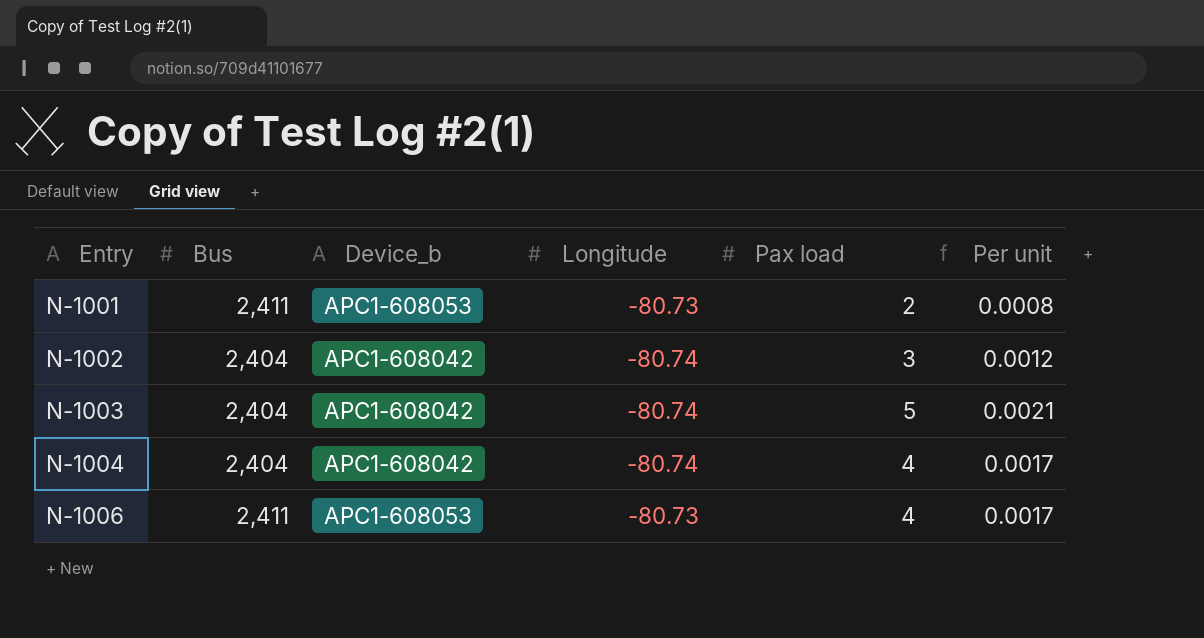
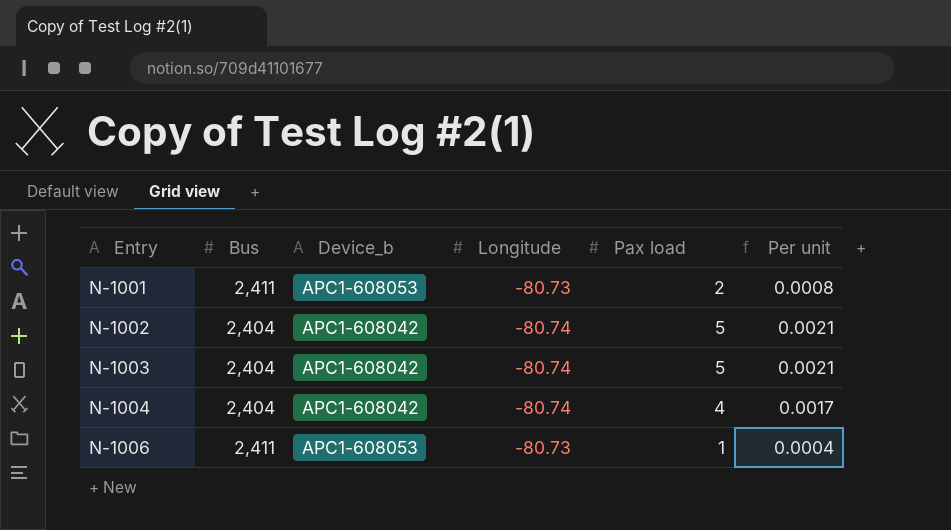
N-1002 | Pax load: 3 -> 5
N-1002 | Per unit: 0.0012 -> 0.0021
N-1006 | Pax load: 4 -> 1
N-1006 | Per unit: 0.0017 -> 0.0004

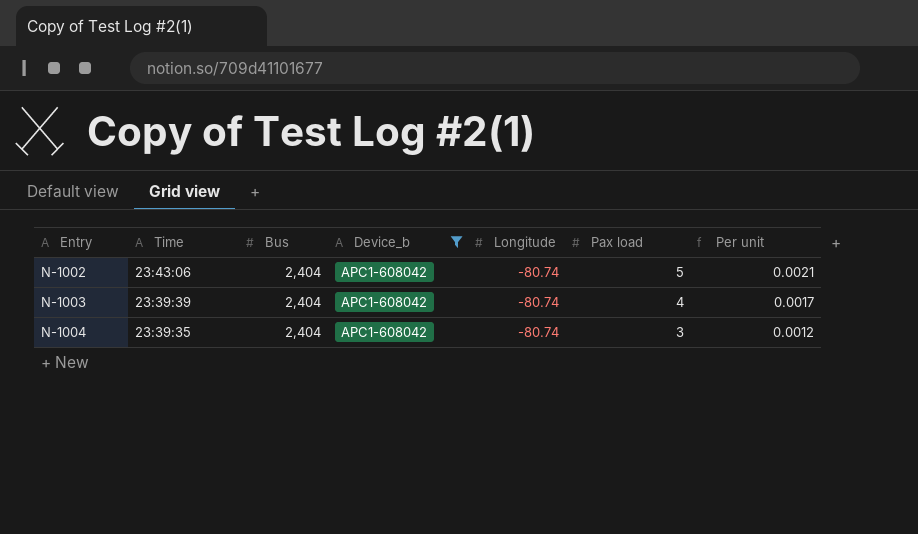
filter: none -> Device_b = APC1-608042
column Time | position: none -> 2
N-1003 | Pax load: 5 -> 4
N-1003 | Per unit: 0.0021 -> 0.0017
N-1004 | Pax load: 4 -> 3
N-1004 | Per unit: 0.0017 -> 0.0012

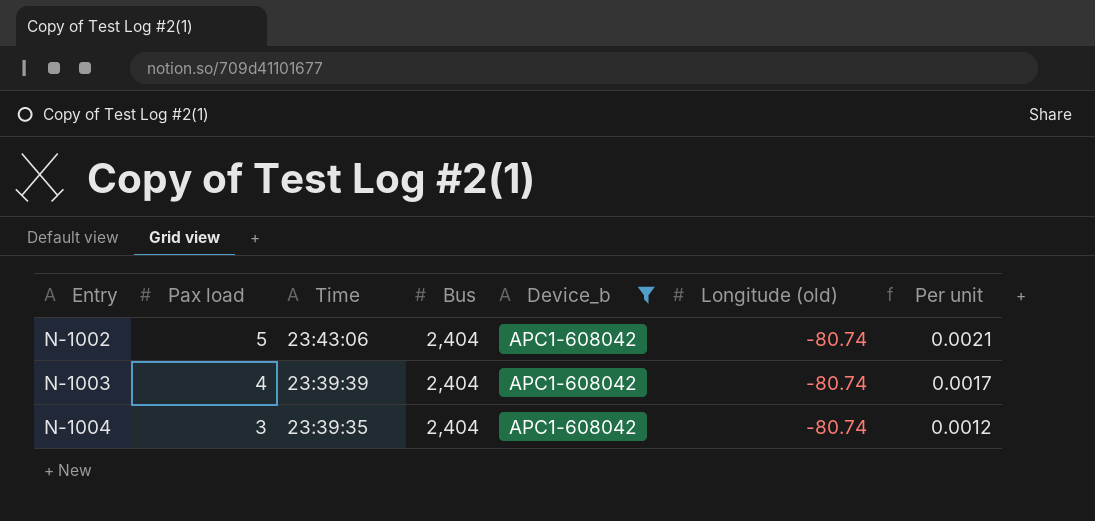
column Pax load | position: 6 -> 2
column name: Longitude -> Longitude (old)

